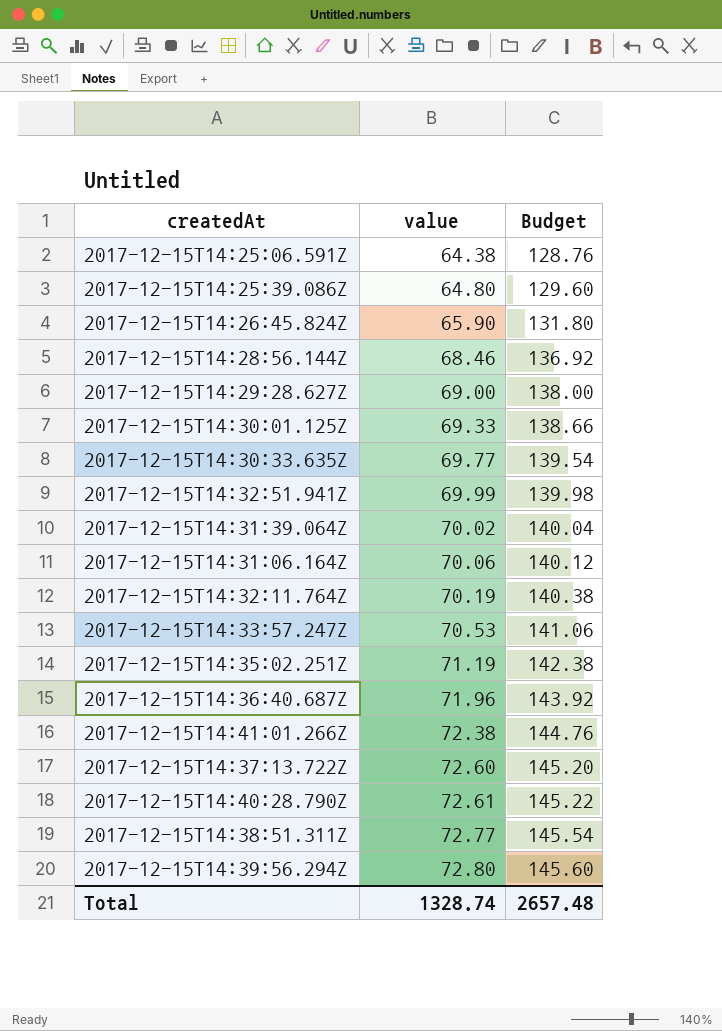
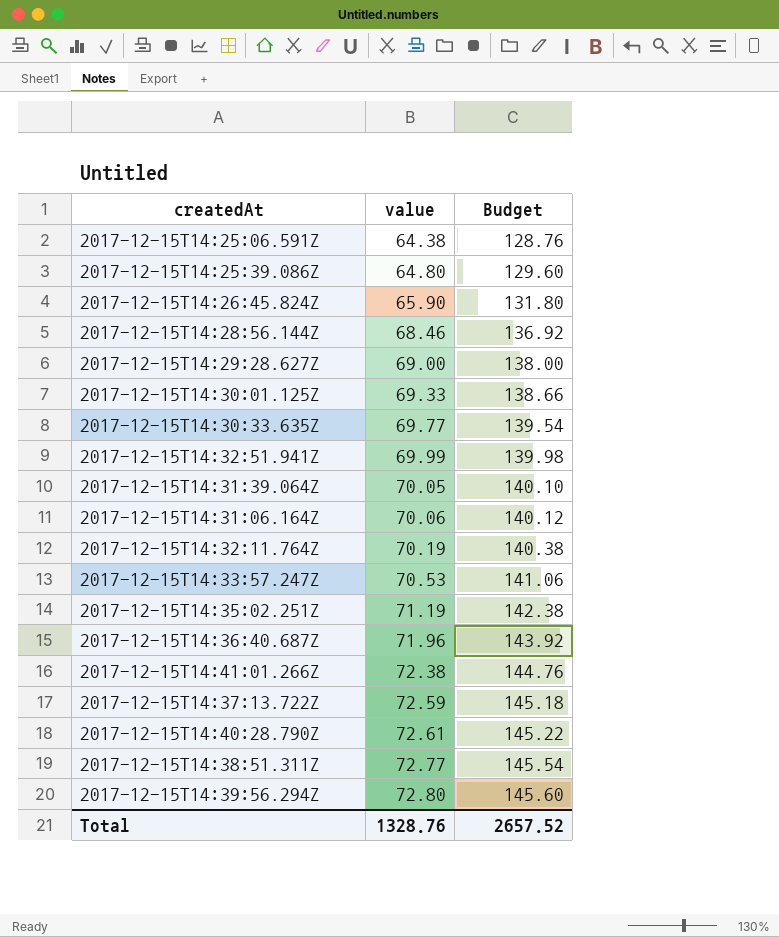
2017-12-15T14:31:39.064Z | value: 70.02 -> 70.05
2017-12-15T14:31:39.064Z | Budget: 140.04 -> 140.10
2017-12-15T14:37:13.722Z | value: 72.60 -> 72.59
2017-12-15T14:37:13.722Z | Budget: 145.20 -> 145.18
Total | value: 1328.74 -> 1328.76
Total | Budget: 2657.48 -> 2657.52

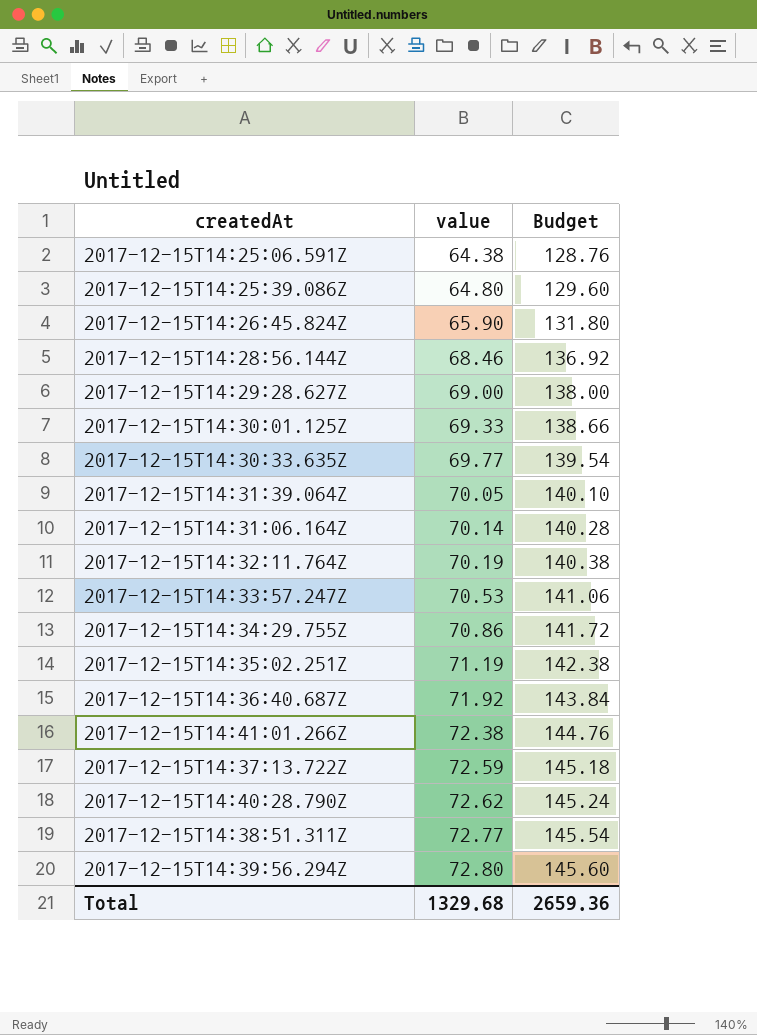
row 2017-12-15T14:32:51.941Z: 69.99 | 139.98 -> none
2017-12-15T14:31:06.164Z | value: 70.06 -> 70.14
2017-12-15T14:31:06.164Z | Budget: 140.12 -> 140.28
row 2017-12-15T14:34:29.755Z: none -> 70.86 | 141.72
2017-12-15T14:36:40.687Z | value: 71.96 -> 71.92
2017-12-15T14:36:40.687Z | Budget: 143.92 -> 143.84
2017-12-15T14:40:28.790Z | value: 72.61 -> 72.62
2017-12-15T14:40:28.790Z | Budget: 145.22 -> 145.24
Total | value: 1328.76 -> 1329.68
Total | Budget: 2657.52 -> 2659.36

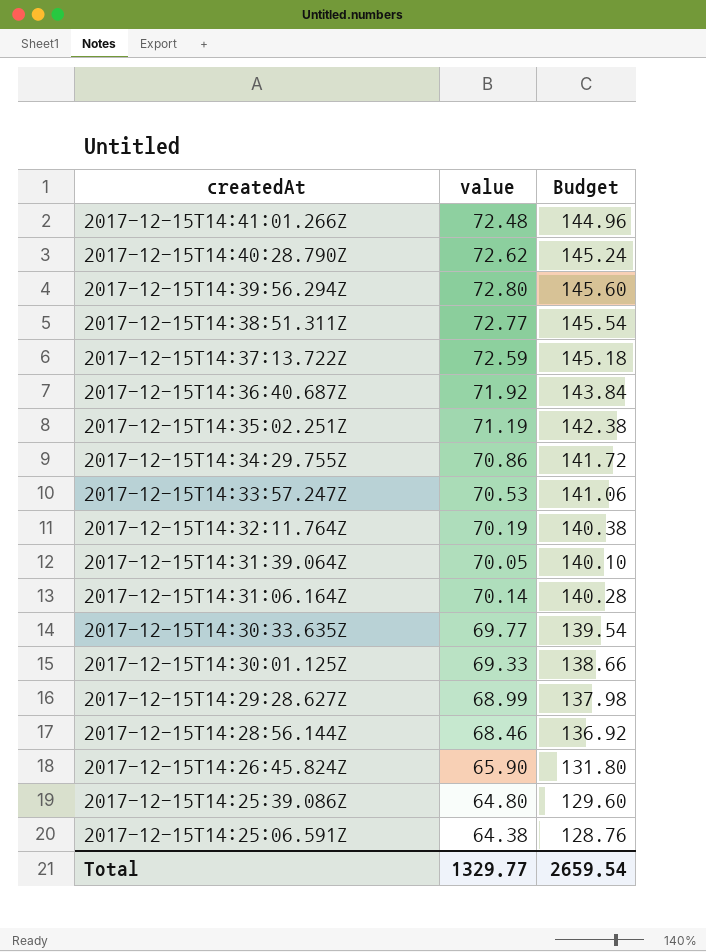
row order: value ascending -> createdAt descending
2017-12-15T14:41:01.266Z | value: 72.38 -> 72.48
2017-12-15T14:41:01.266Z | Budget: 144.76 -> 144.96
2017-12-15T14:29:28.627Z | value: 69.00 -> 68.99
2017-12-15T14:29:28.627Z | Budget: 138.00 -> 137.98
Total | value: 1329.68 -> 1329.77
Total | Budget: 2659.36 -> 2659.54

